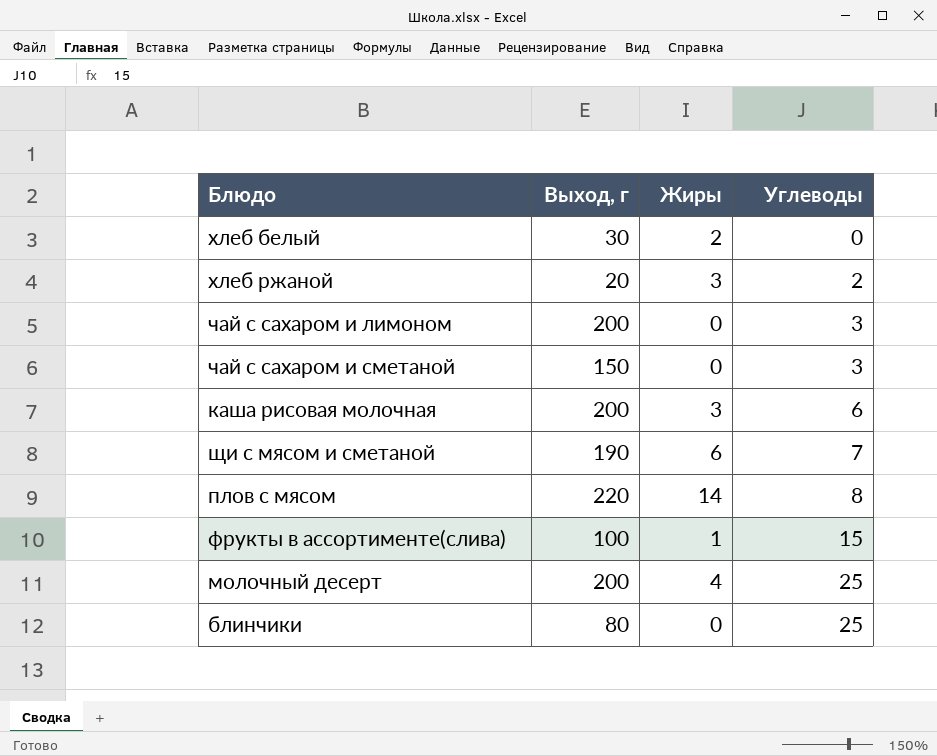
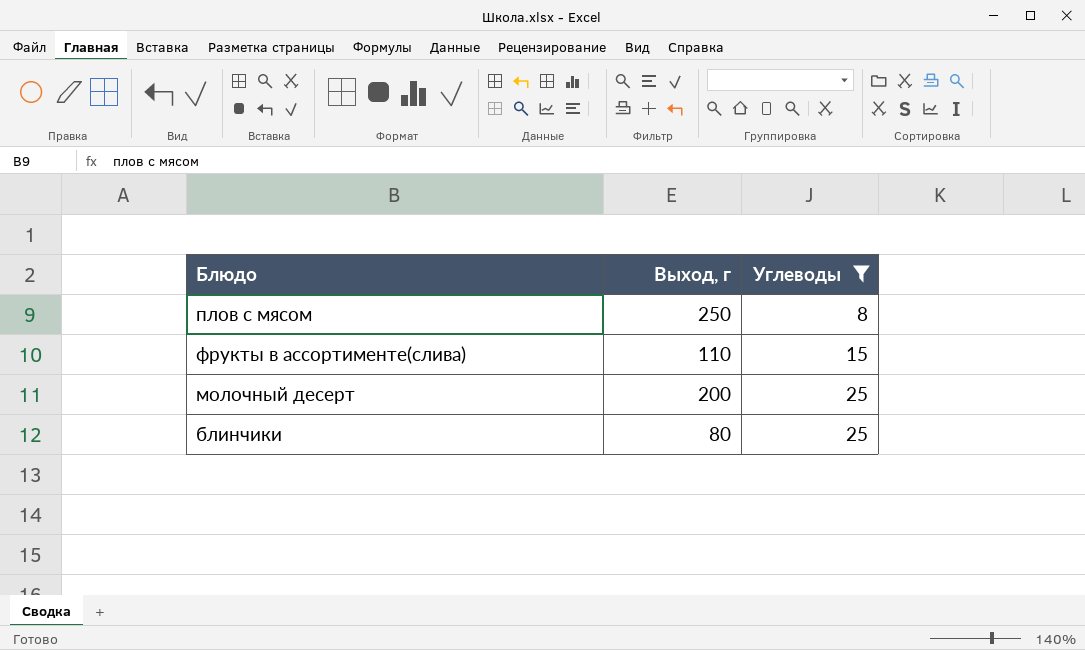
filter: none -> Углеводы >= 8
column Жиры | position: 3 -> none
плов с мясом | Выход, г: 220 -> 250
фрукты в ассортименте(слива) | Выход, г: 100 -> 110

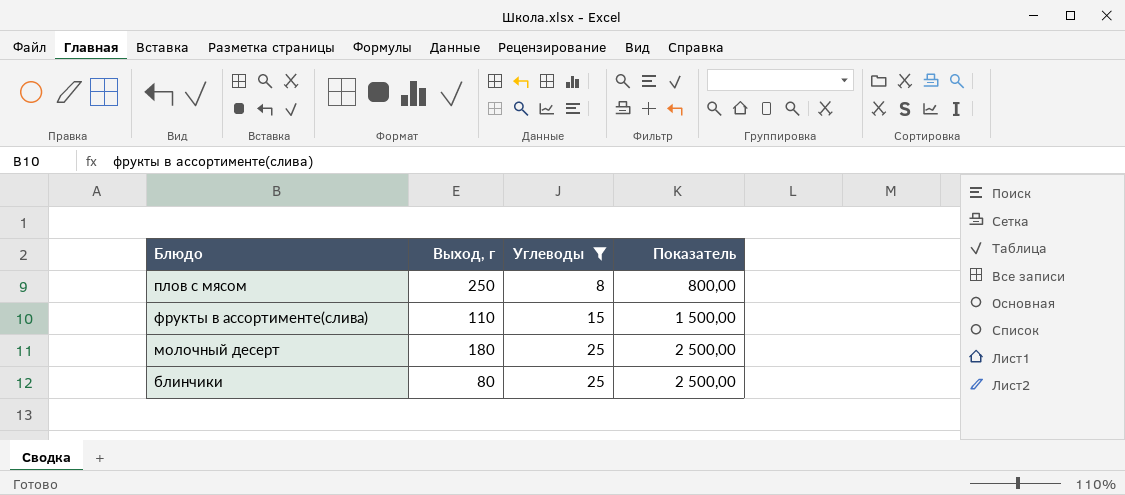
column Показатель | formula: none -> [Углеводы] * 100
молочный десерт | Выход, г: 200 -> 180

